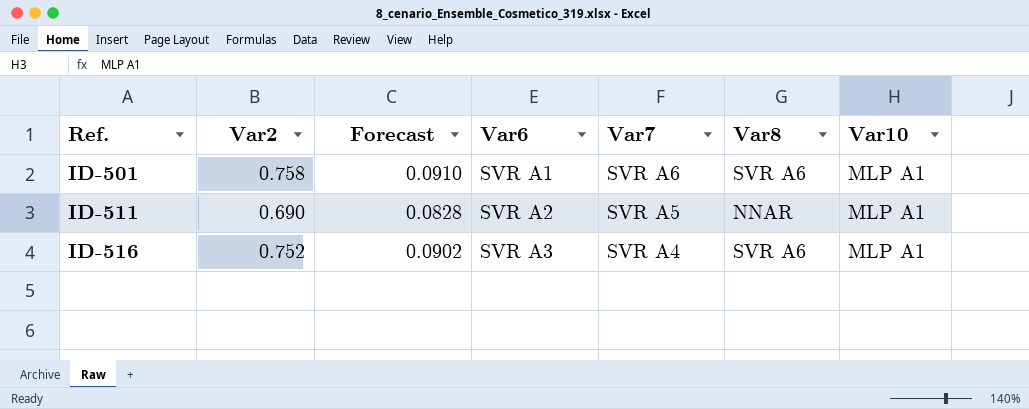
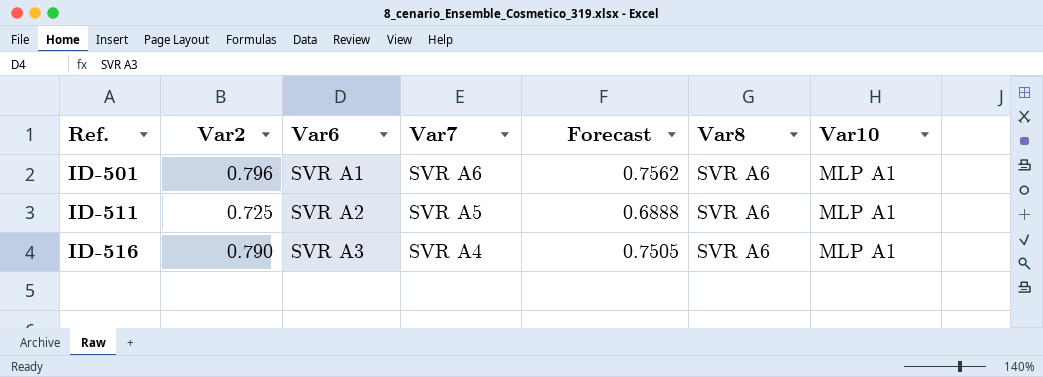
column Forecast | formula: [Var2] * 0.12 -> [Var2] * 0.95
column Forecast | position: 3 -> 5
ID-501 | Var2: 0.758 -> 0.796
ID-511 | Var2: 0.690 -> 0.725
ID-511 | Var8: NNAR -> SVR A6
ID-516 | Var2: 0.752 -> 0.790

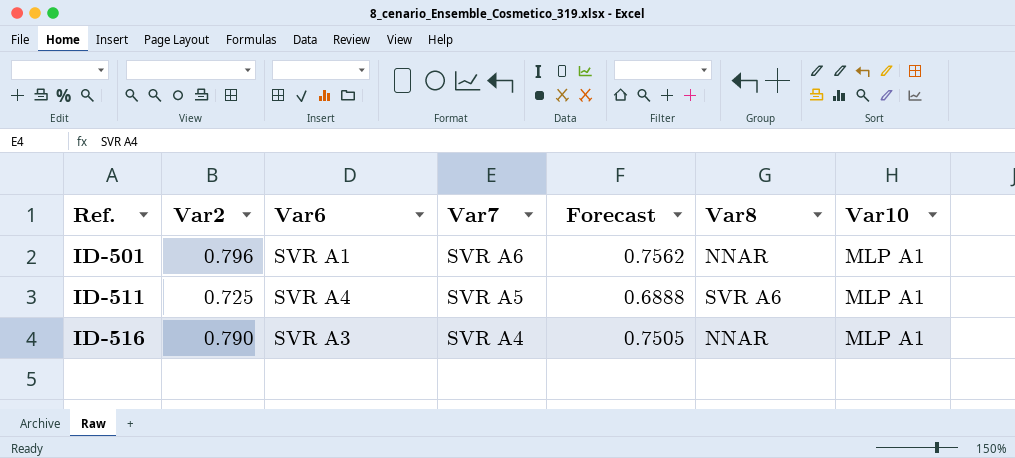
ID-501 | Var8: SVR A6 -> NNAR
ID-511 | Var6: SVR A2 -> SVR A4
ID-516 | Var8: SVR A6 -> NNAR

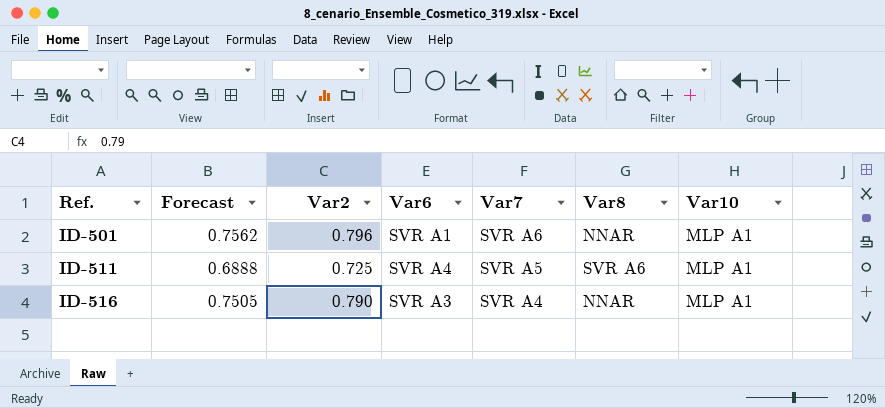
column Forecast | position: 5 -> 2

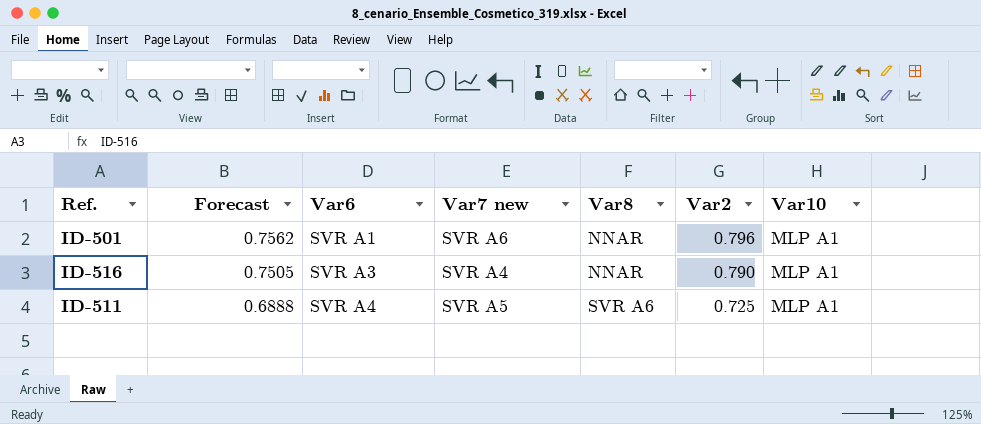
row order: Ref. ascending -> Forecast descending
column name: Var7 -> Var7 new
column Var2 | position: 3 -> 6

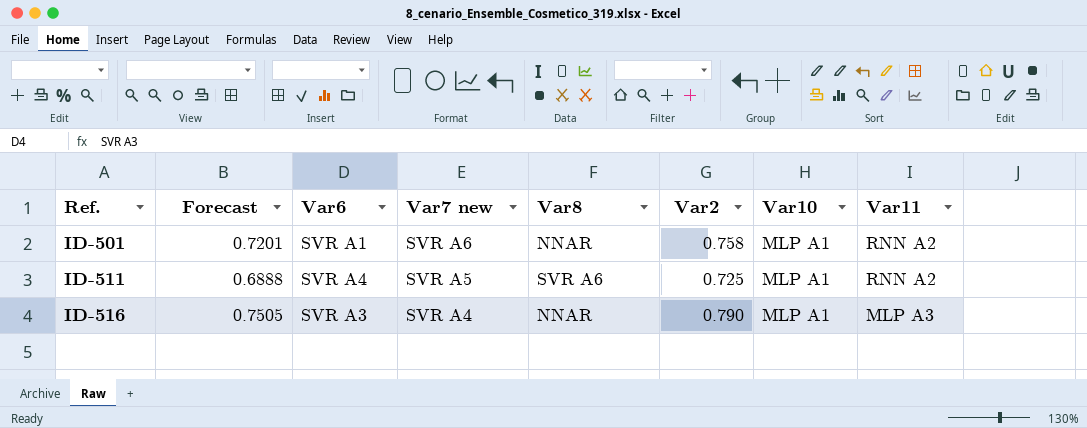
row order: Forecast descending -> Ref. ascending
column Var11 | position: none -> 8
ID-501 | Forecast: 0.7562 -> 0.7201
ID-501 | Var2: 0.796 -> 0.758

